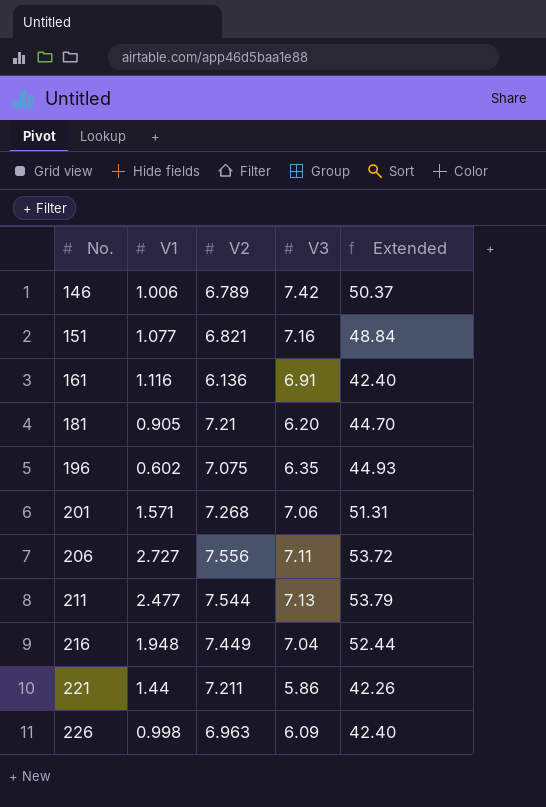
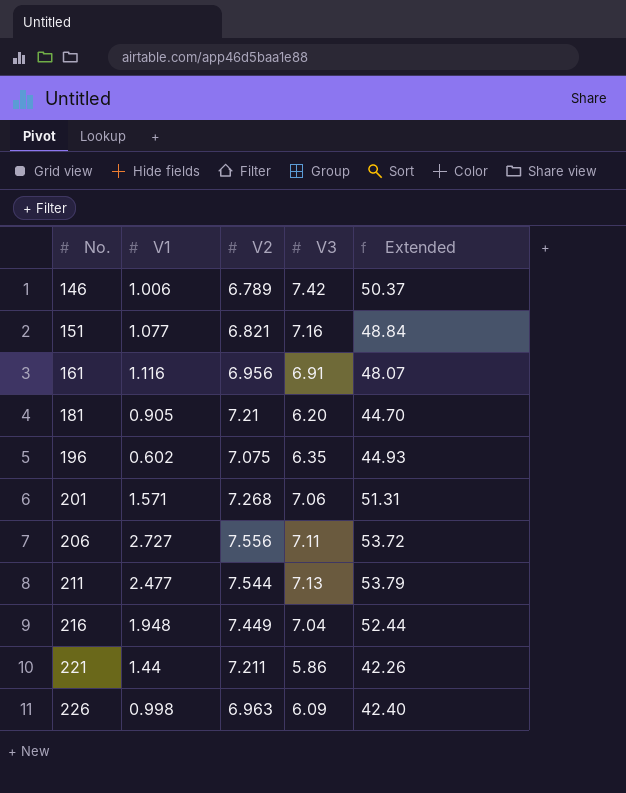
161 | V2: 6.136 -> 6.956
161 | Extended: 42.40 -> 48.07

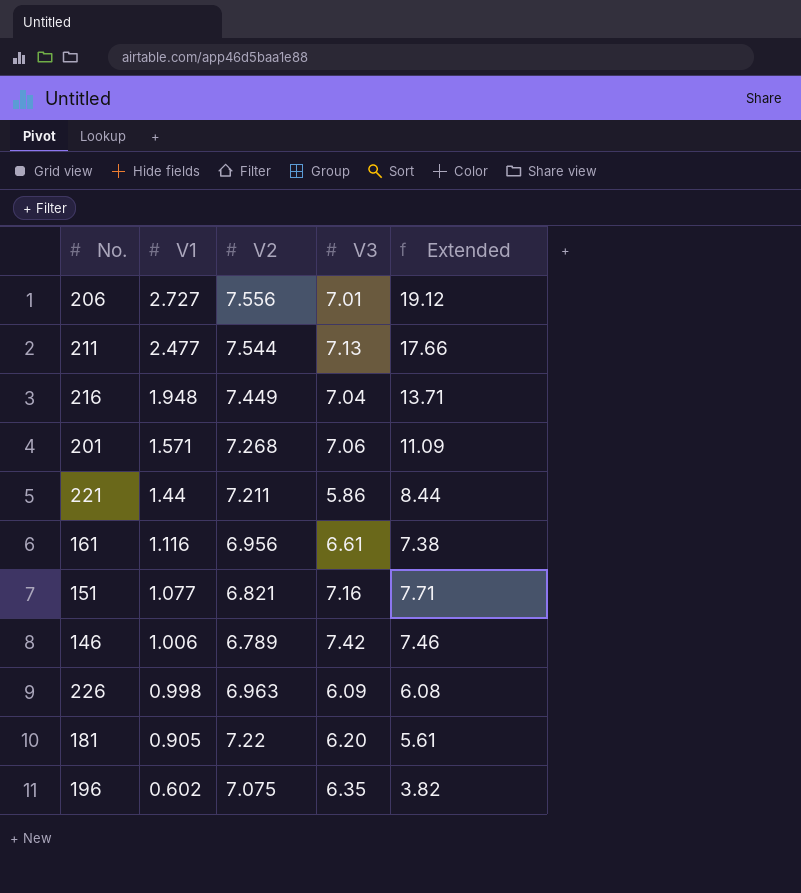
row order: No. ascending -> V1 descending
column Extended | formula: [V2] * [V3] -> [V1] * [V3]
206 | V3: 7.11 -> 7.01
161 | V3: 6.91 -> 6.61
181 | V2: 7.21 -> 7.22

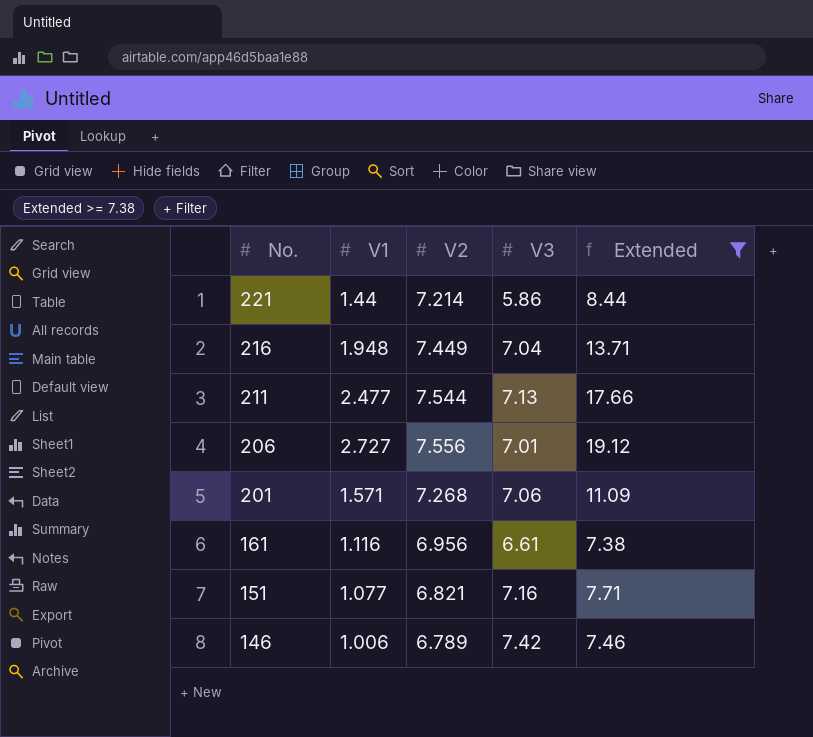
filter: none -> Extended >= 7.38
row order: V1 descending -> No. descending
221 | V2: 7.211 -> 7.214

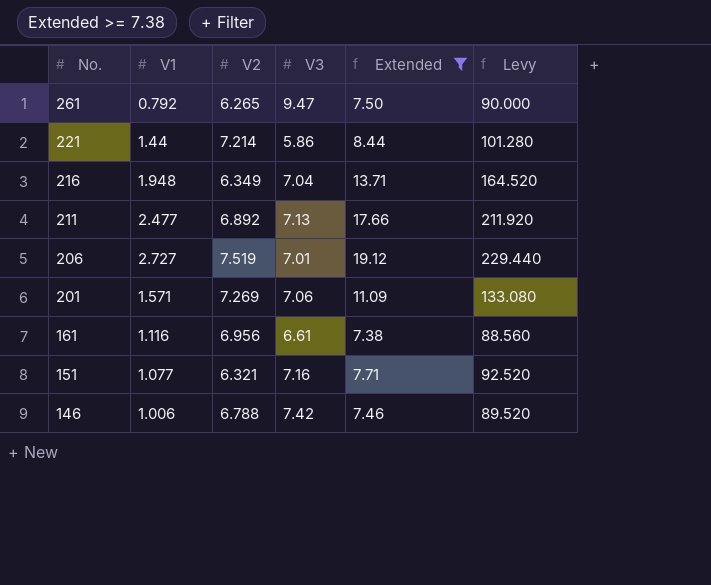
column Levy | formula: none -> [Extended] * 12
row 261: none -> 0.792 | 6.265 | 9.47 | 7.50 | 90.000
216 | V2: 7.449 -> 6.349
211 | V2: 7.544 -> 6.892
206 | V2: 7.556 -> 7.519
201 | V2: 7.268 -> 7.269
151 | V2: 6.821 -> 6.321
146 | V2: 6.789 -> 6.788

